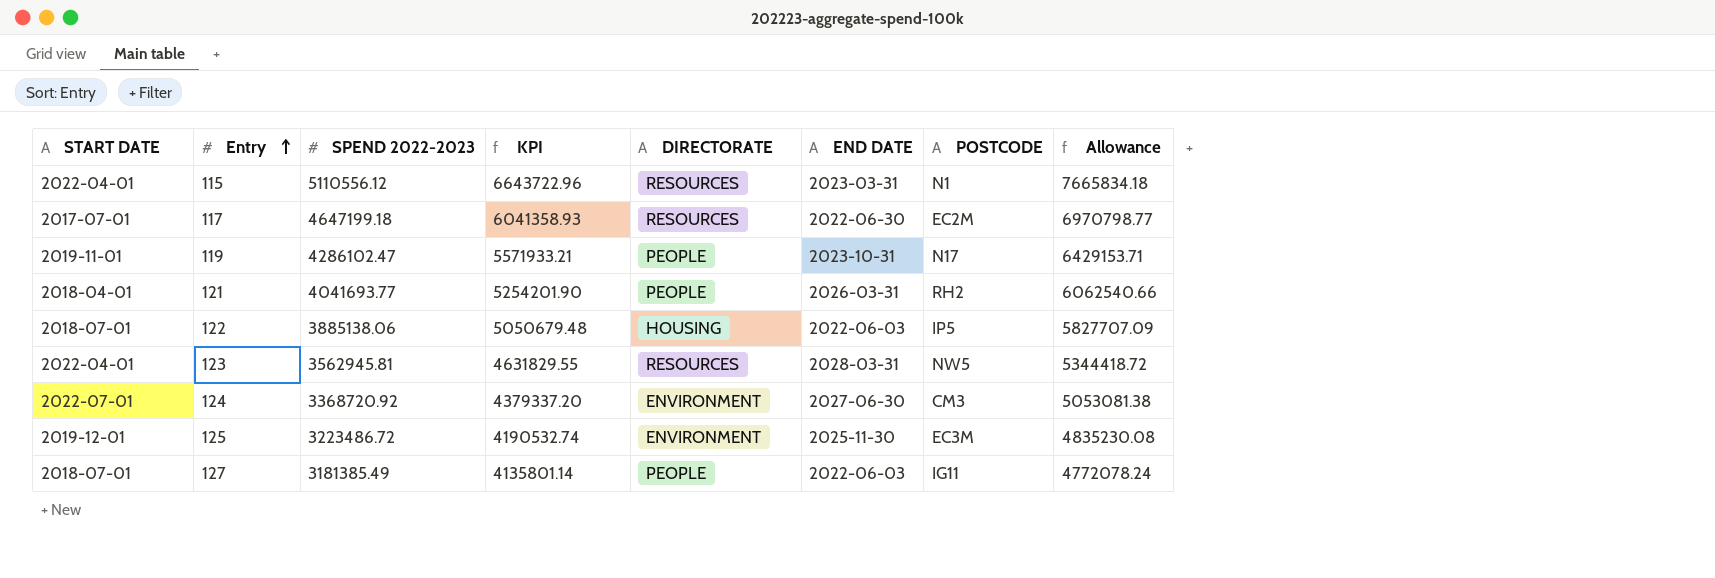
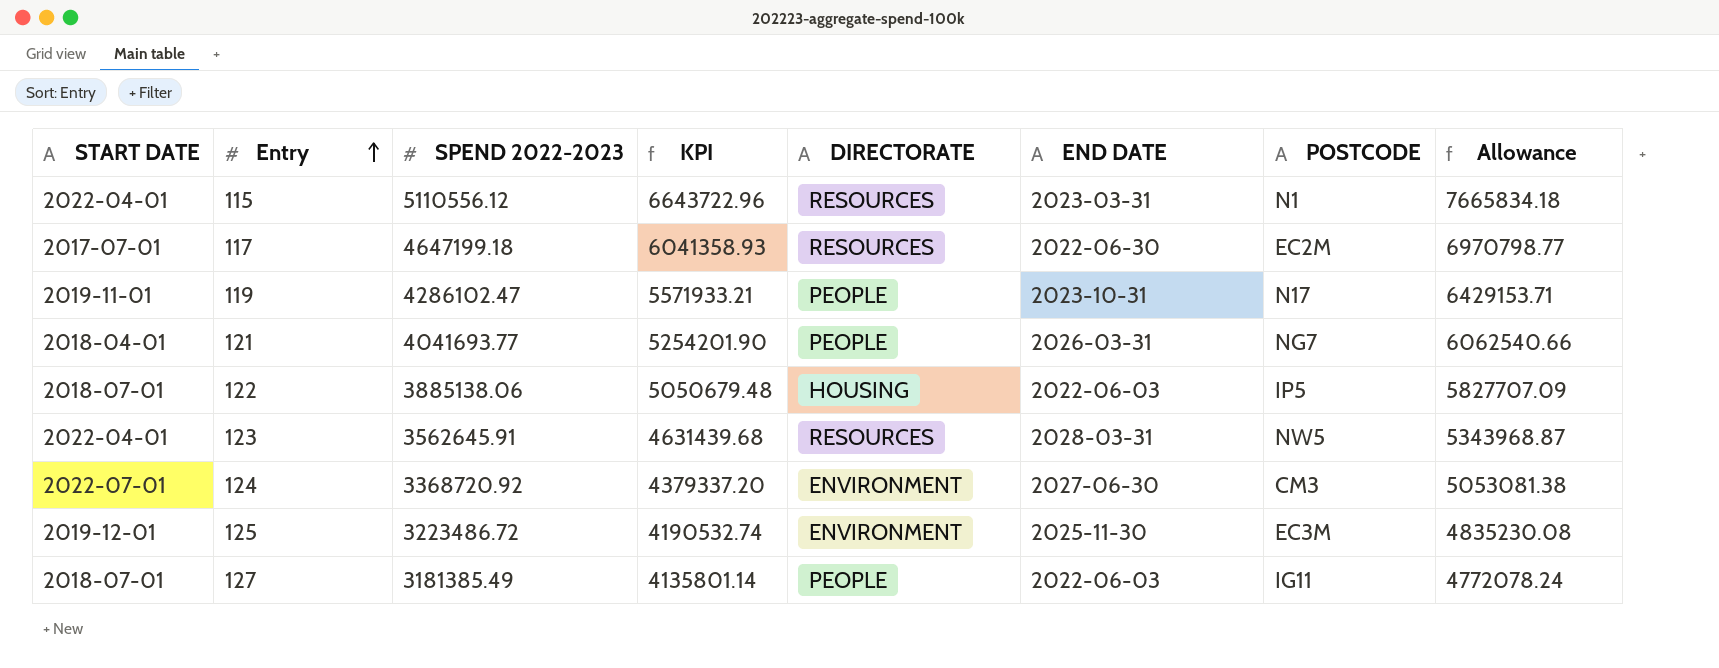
121 | POSTCODE: RH2 -> NG7
123 | SPEND 2022-2023: 3562945.81 -> 3562645.91
123 | KPI: 4631829.55 -> 4631439.68
123 | Allowance: 5344418.72 -> 5343968.87

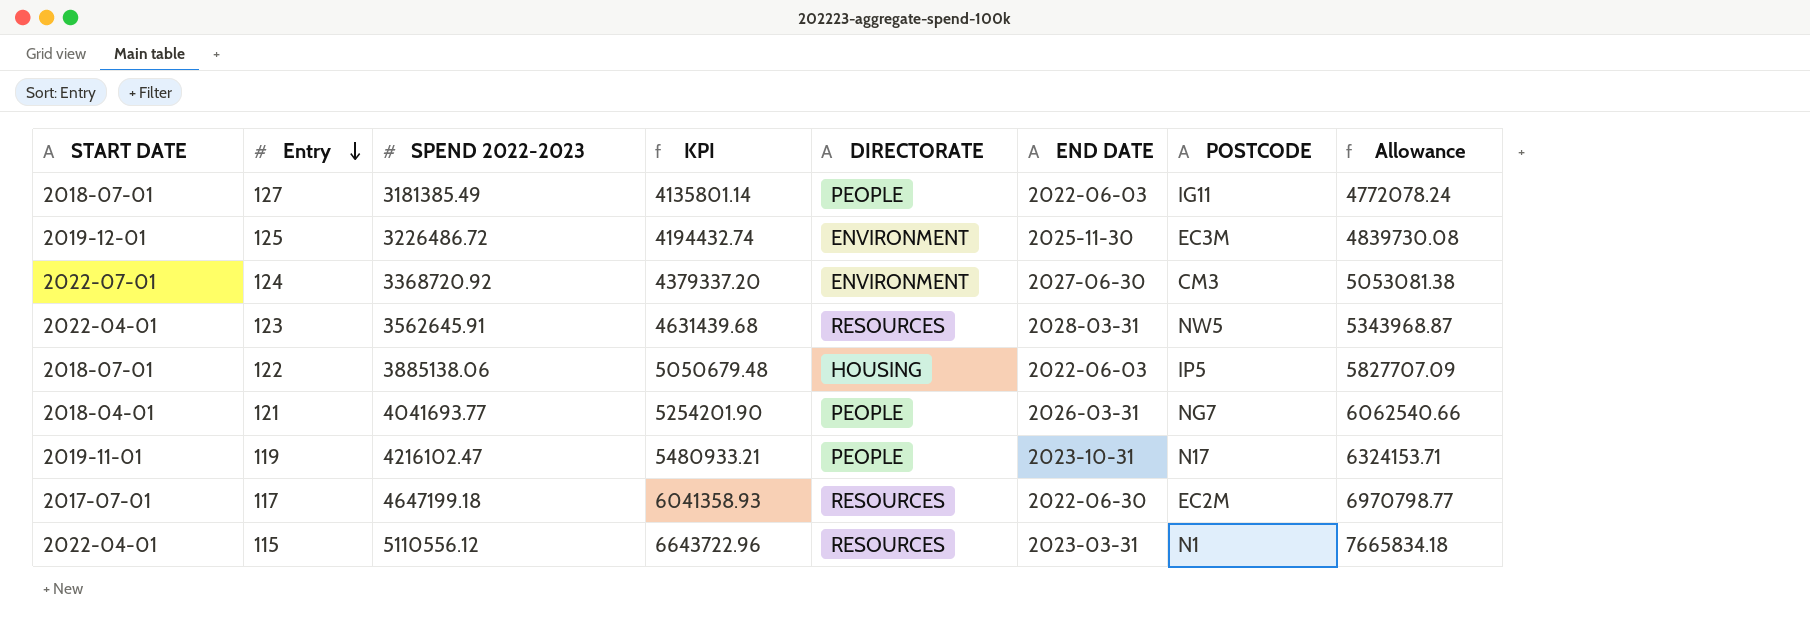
row order: Entry ascending -> Entry descending
125 | SPEND 2022-2023: 3223486.72 -> 3226486.72
125 | KPI: 4190532.74 -> 4194432.74
125 | Allowance: 4835230.08 -> 4839730.08
119 | SPEND 2022-2023: 4286102.47 -> 4216102.47
119 | KPI: 5571933.21 -> 5480933.21
119 | Allowance: 6429153.71 -> 6324153.71

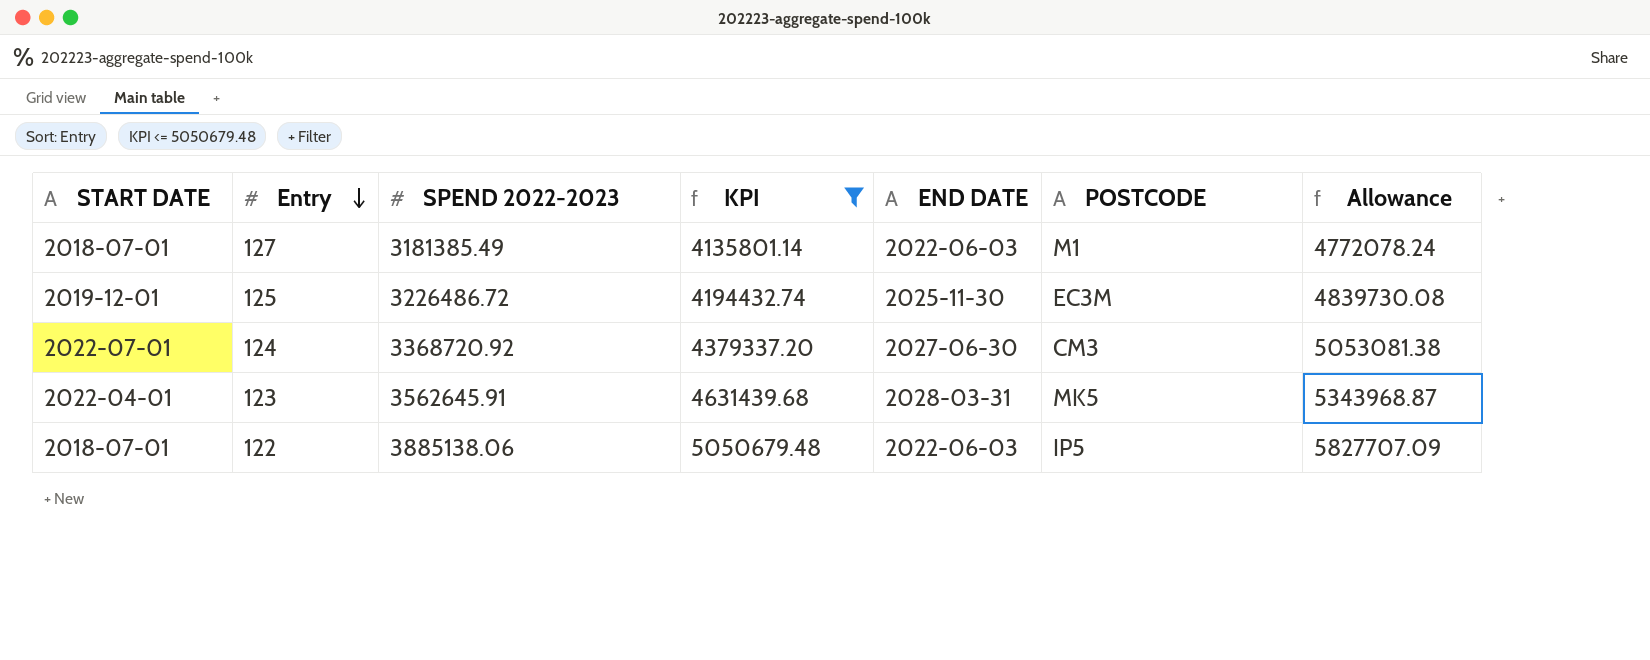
filter: none -> KPI <= 5050679.48
column DIRECTORATE | position: 5 -> none
127 | POSTCODE: IG11 -> M1
123 | POSTCODE: NW5 -> MK5

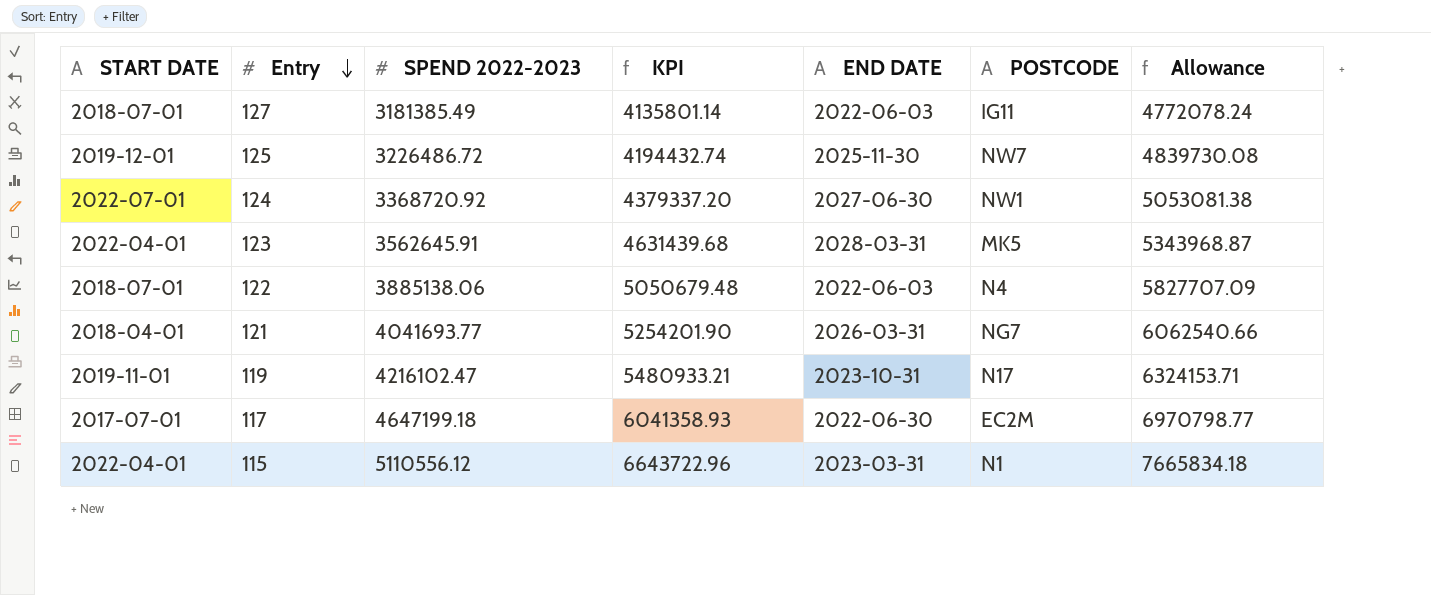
filter: KPI <= 5050679.48 -> none
127 | POSTCODE: M1 -> IG11
125 | POSTCODE: EC3M -> NW7
124 | POSTCODE: CM3 -> NW1
122 | POSTCODE: IP5 -> N4

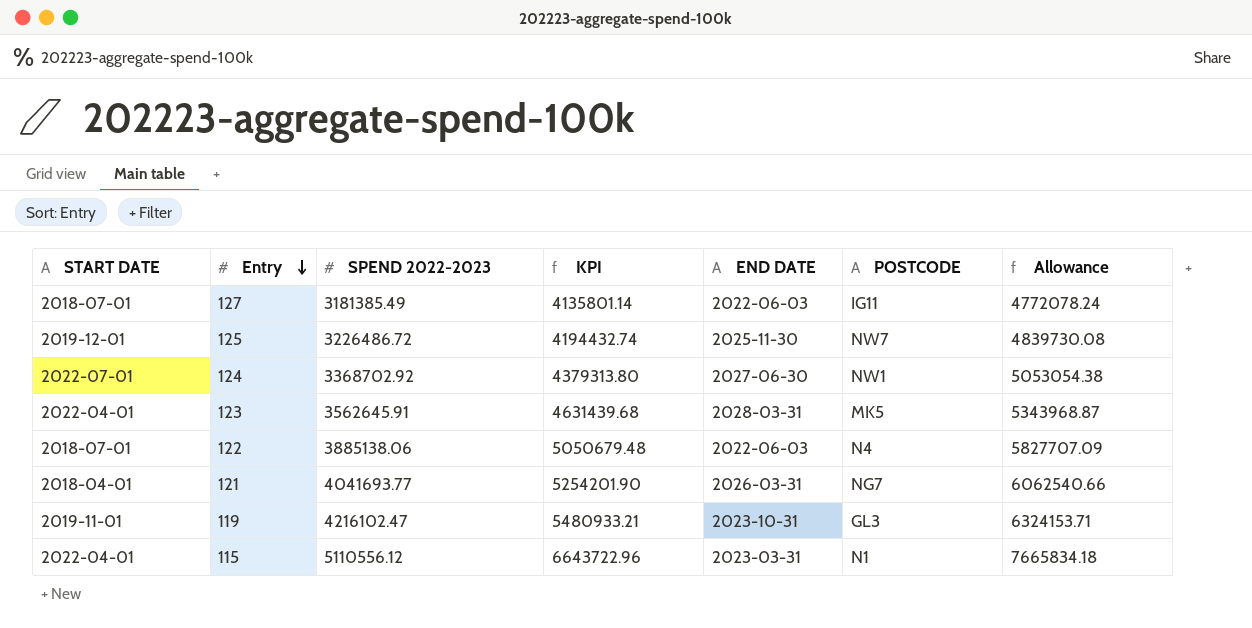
row 117: 2017-07-01 | 4647199.18 | 6041358.93 | 2022-06-30 | EC2M | 6970798.77 -> none
124 | SPEND 2022-2023: 3368720.92 -> 3368702.92
124 | KPI: 4379337.20 -> 4379313.80
124 | Allowance: 5053081.38 -> 5053054.38
119 | POSTCODE: N17 -> GL3

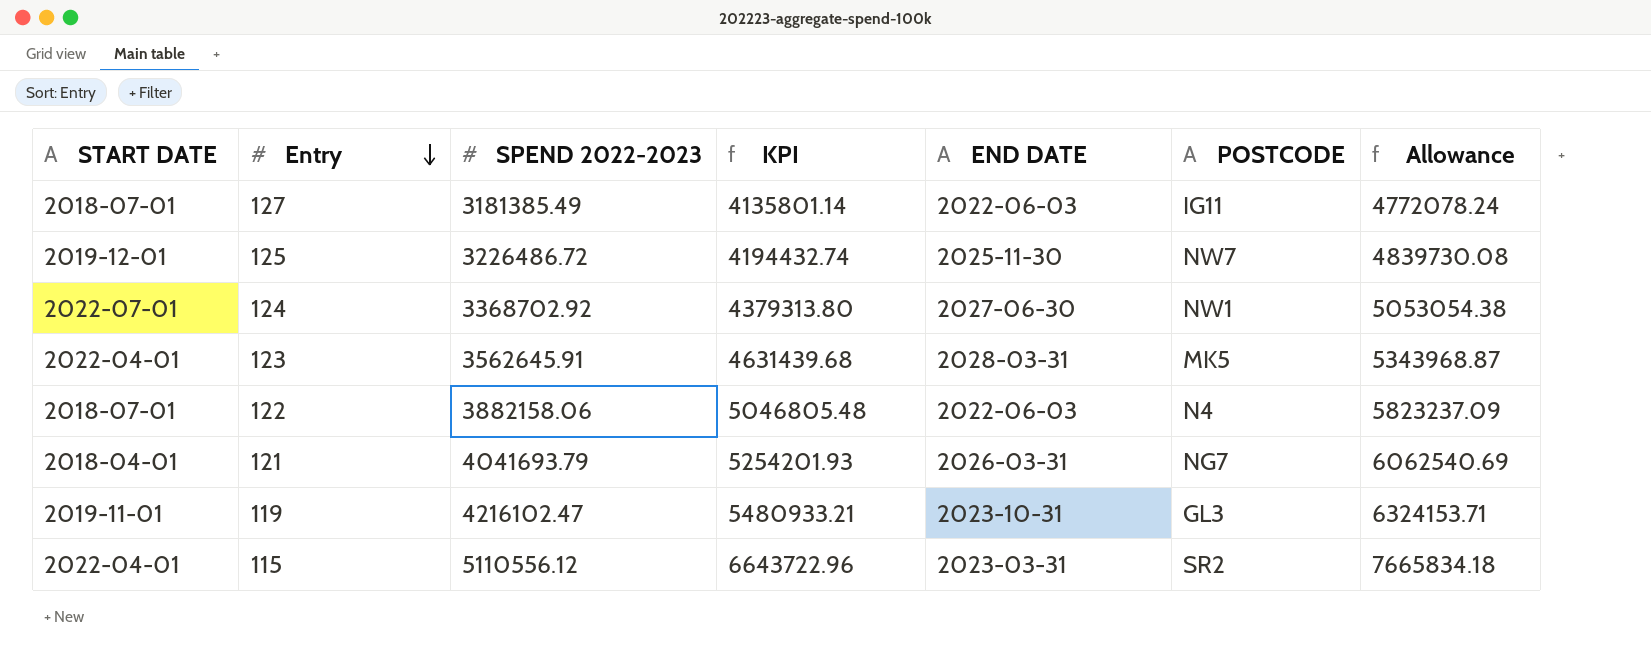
122 | SPEND 2022-2023: 3885138.06 -> 3882158.06
122 | KPI: 5050679.48 -> 5046805.48
122 | Allowance: 5827707.09 -> 5823237.09
121 | SPEND 2022-2023: 4041693.77 -> 4041693.79
121 | KPI: 5254201.90 -> 5254201.93
121 | Allowance: 6062540.66 -> 6062540.69
115 | POSTCODE: N1 -> SR2

